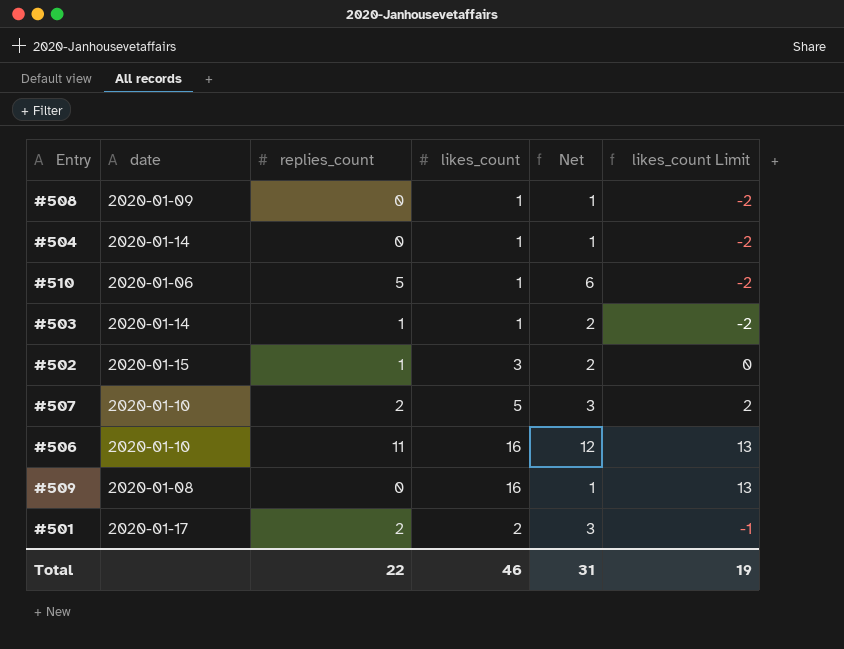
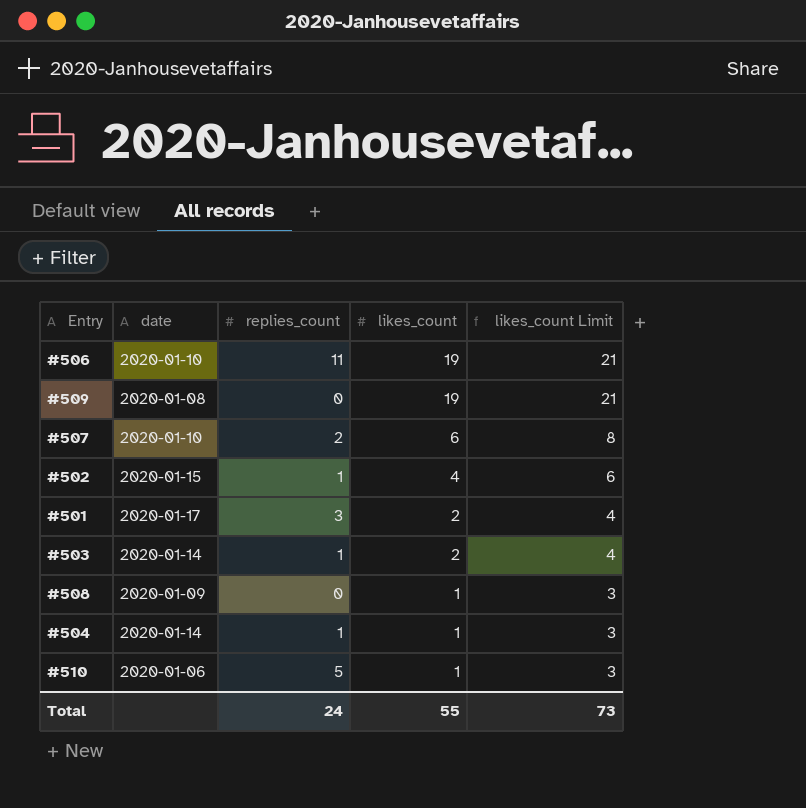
row order: none -> likes_count descending
column Net | formula: [replies_count] + 1 -> none
column likes_count Limit | formula: [likes_count] - 3 -> [likes_count] + 2
#506 | likes_count: 16 -> 19
#509 | likes_count: 16 -> 19
#507 | likes_count: 5 -> 6
#502 | likes_count: 3 -> 4
#501 | replies_count: 2 -> 3
#503 | likes_count: 1 -> 2
#504 | replies_count: 0 -> 1
Total | replies_count: 22 -> 24
Total | likes_count: 46 -> 55
Total | likes_count Limit: 19 -> 73

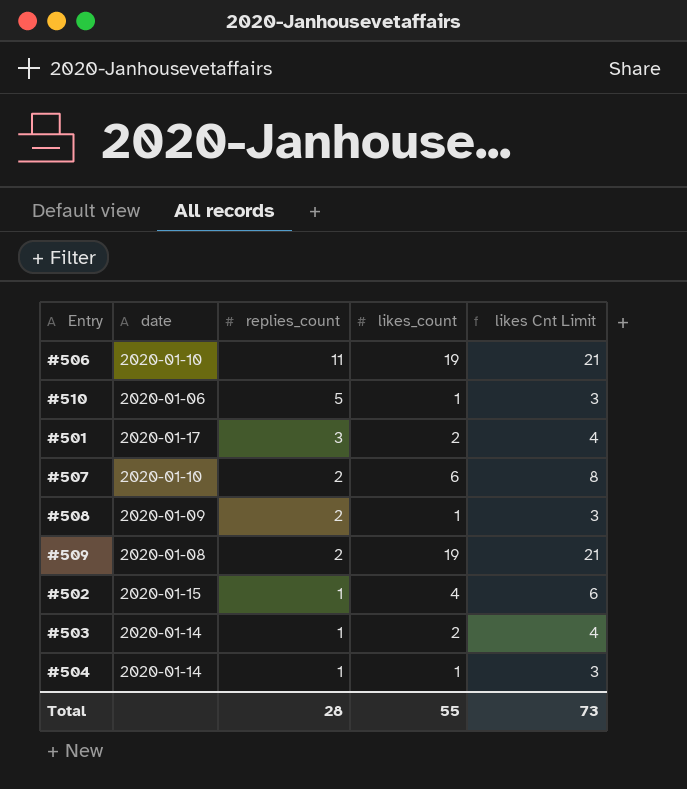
row order: likes_count descending -> replies_count descending
column name: likes_count Limit -> likes Cnt Limit
#508 | replies_count: 0 -> 2
#509 | replies_count: 0 -> 2
Total | replies_count: 24 -> 28

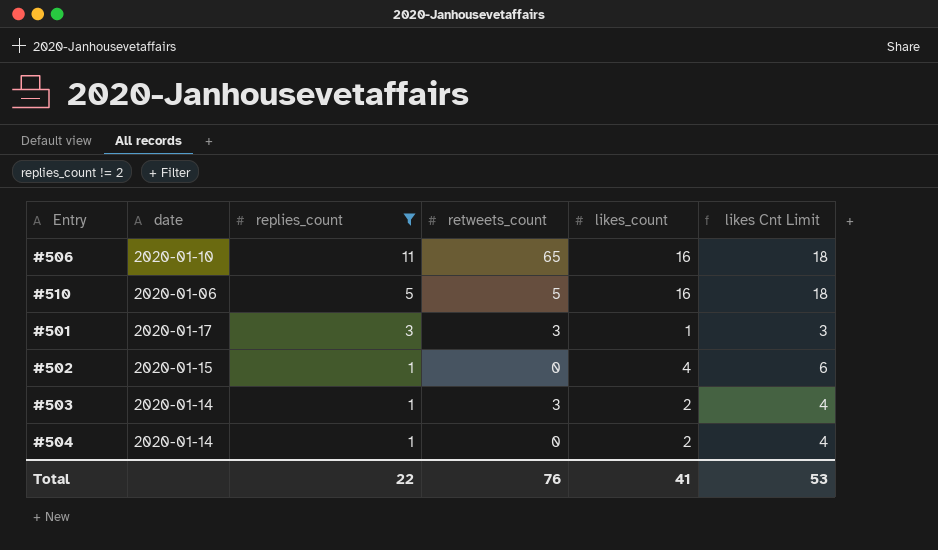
filter: none -> replies_count != 2
column retweets_count | position: none -> 4
#506 | likes_count: 19 -> 16
#506 | likes Cnt Limit: 21 -> 18
#510 | likes_count: 1 -> 16
#510 | likes Cnt Limit: 3 -> 18
#501 | likes_count: 2 -> 1
#501 | likes Cnt Limit: 4 -> 3
#504 | likes_count: 1 -> 2
#504 | likes Cnt Limit: 3 -> 4
Total | replies_count: 28 -> 22
Total | likes_count: 55 -> 41
Total | likes Cnt Limit: 73 -> 53

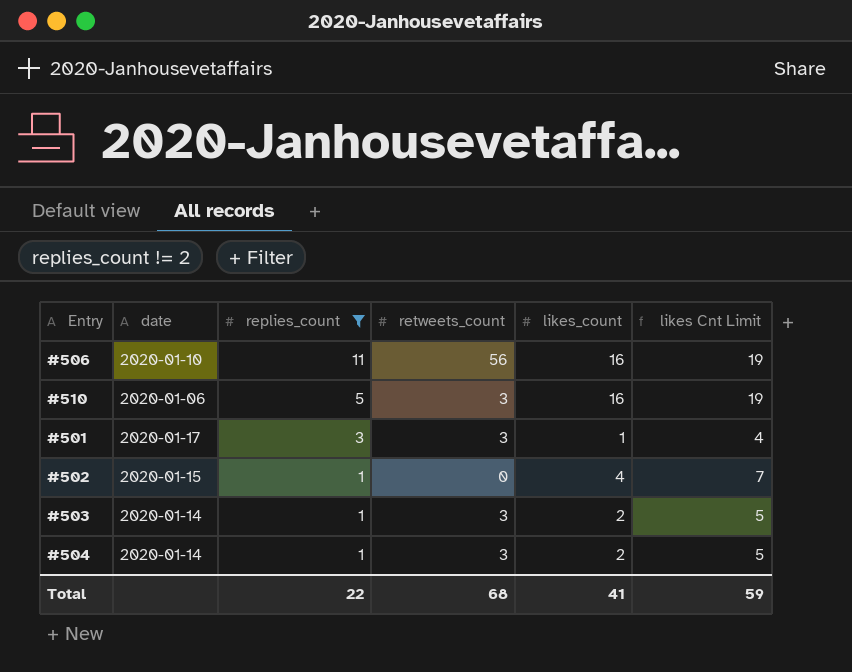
column likes Cnt Limit | formula: [likes_count] + 2 -> [likes_count] + 3
#506 | retweets_count: 65 -> 56
#510 | retweets_count: 5 -> 3
#504 | retweets_count: 0 -> 3
Total | retweets_count: 76 -> 68
Total | likes Cnt Limit: 53 -> 59

